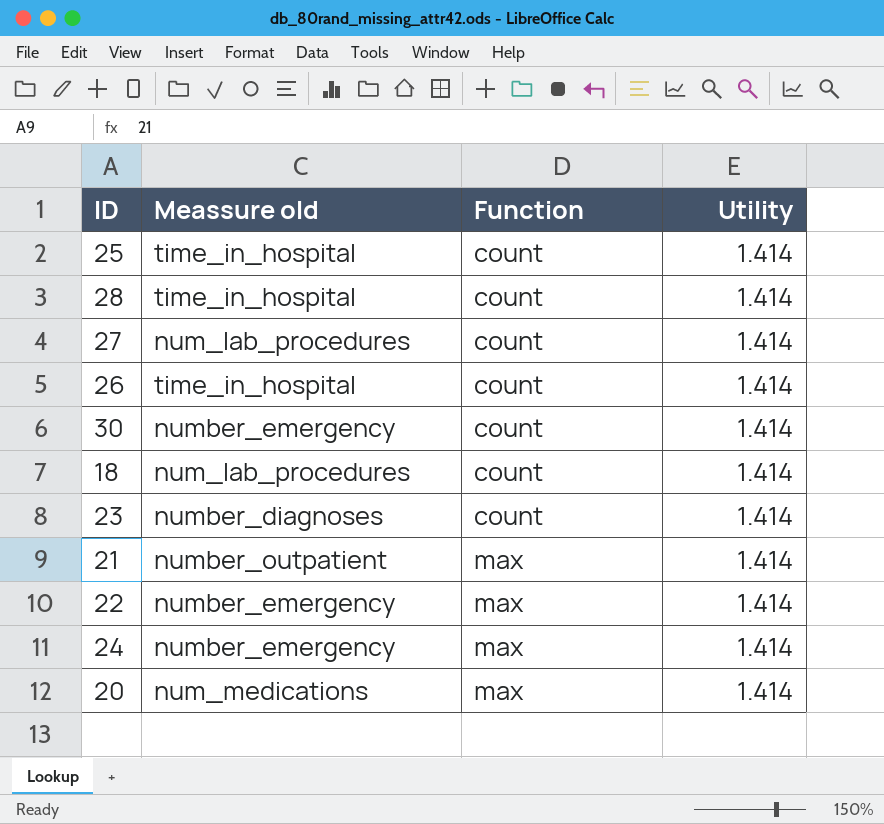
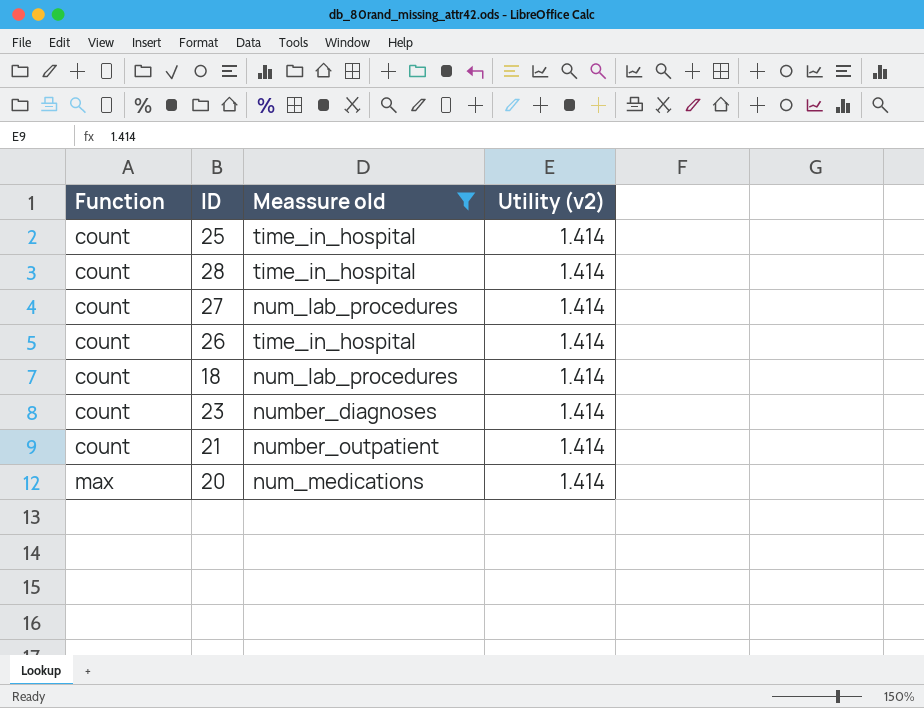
filter: none -> Meassure old != number_emergency
column Function | position: 3 -> 1
column name: Utility -> Utility (v2)
21 | Function: max -> count

